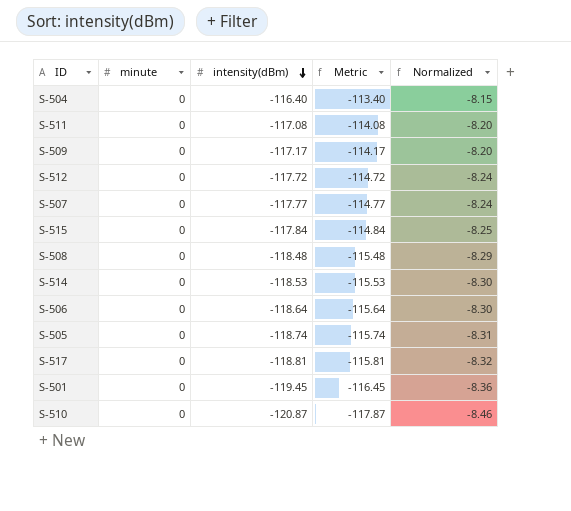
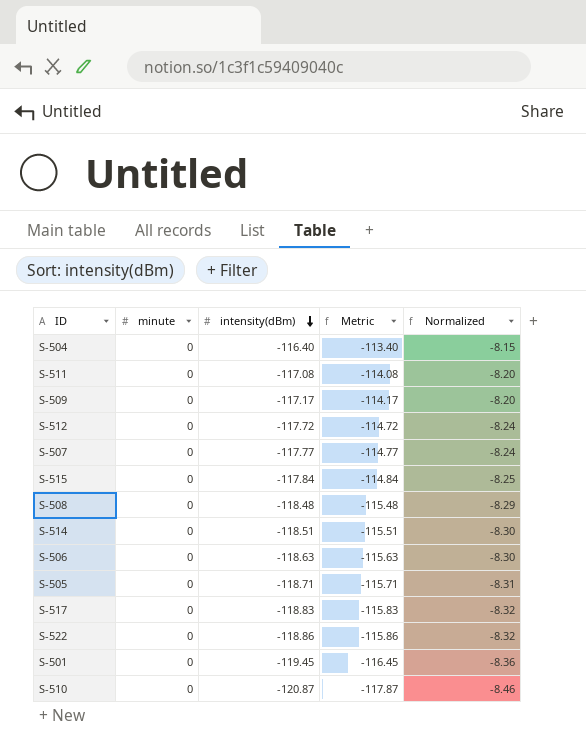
S-514 | intensity(dBm): -118.53 -> -118.51
S-514 | Metric: -115.53 -> -115.51
S-506 | intensity(dBm): -118.64 -> -118.63
S-506 | Metric: -115.64 -> -115.63
S-505 | intensity(dBm): -118.74 -> -118.71
S-505 | Metric: -115.74 -> -115.71
S-517 | intensity(dBm): -118.81 -> -118.83
S-517 | Metric: -115.81 -> -115.83
row S-522: none -> 0 | -118.86 | -115.86 | -8.32

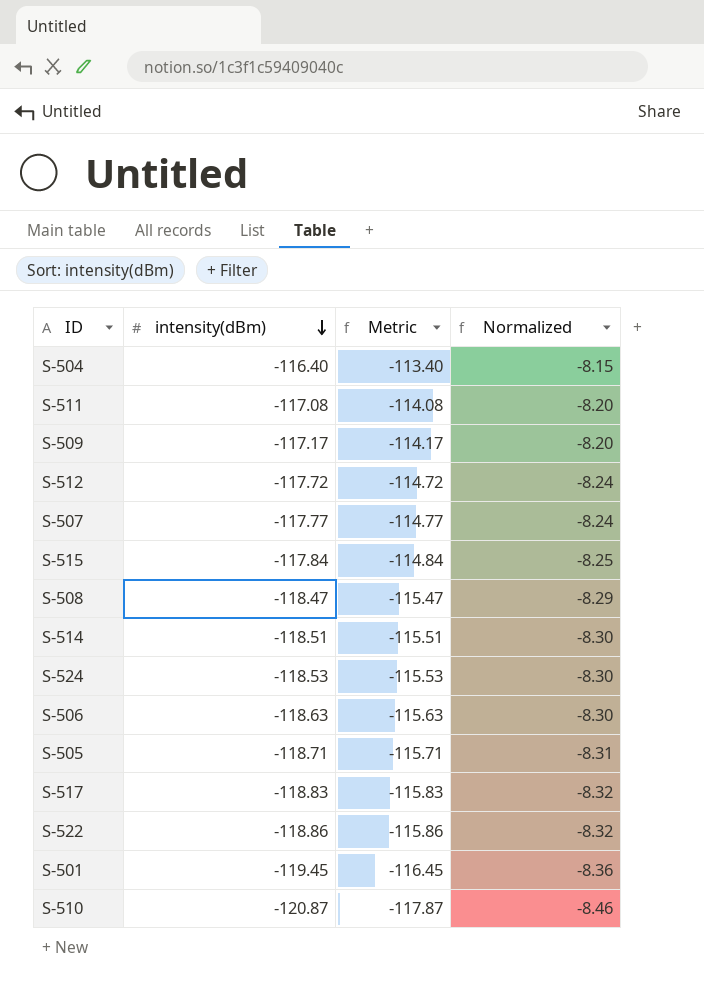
column minute | position: 2 -> none
S-508 | intensity(dBm): -118.48 -> -118.47
S-508 | Metric: -115.48 -> -115.47
row S-524: none -> -118.53 | -115.53 | -8.30

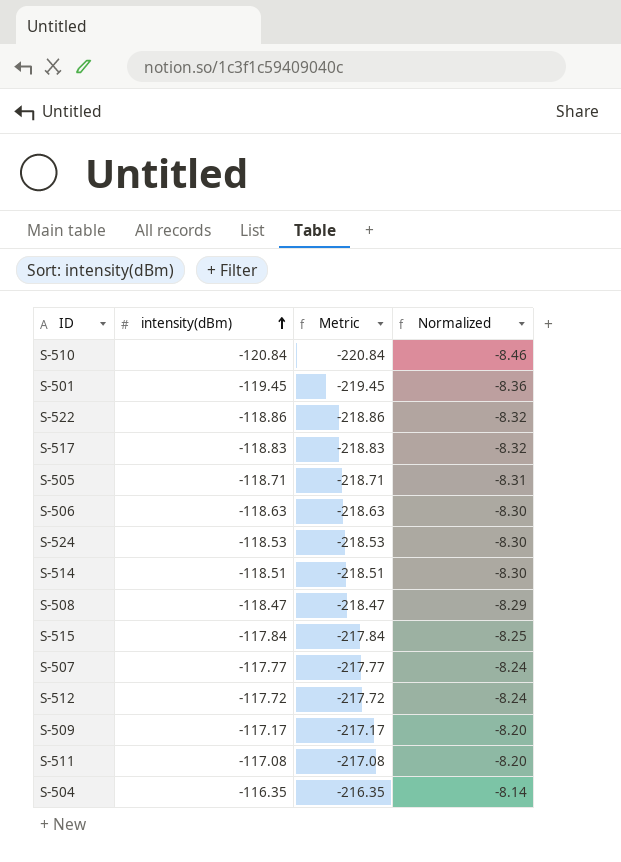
row order: intensity(dBm) descending -> intensity(dBm) ascending
column Metric | formula: [intensity(dBm)] + 3 -> [intensity(dBm)] - 100
S-510 | intensity(dBm): -120.87 -> -120.84
S-504 | intensity(dBm): -116.40 -> -116.35
S-504 | Normalized: -8.15 -> -8.14

